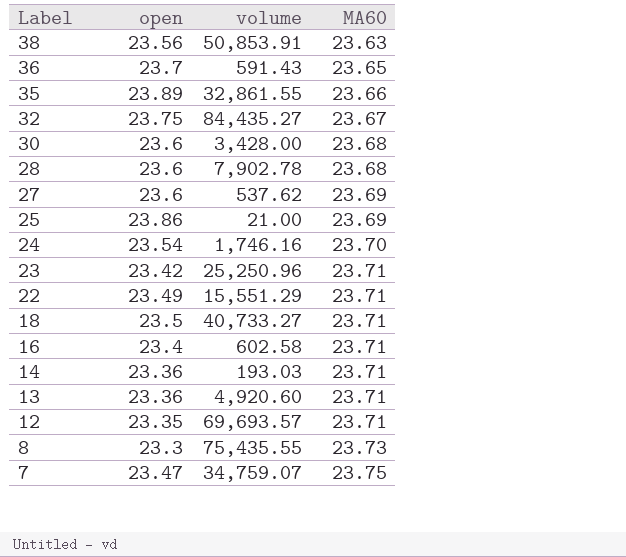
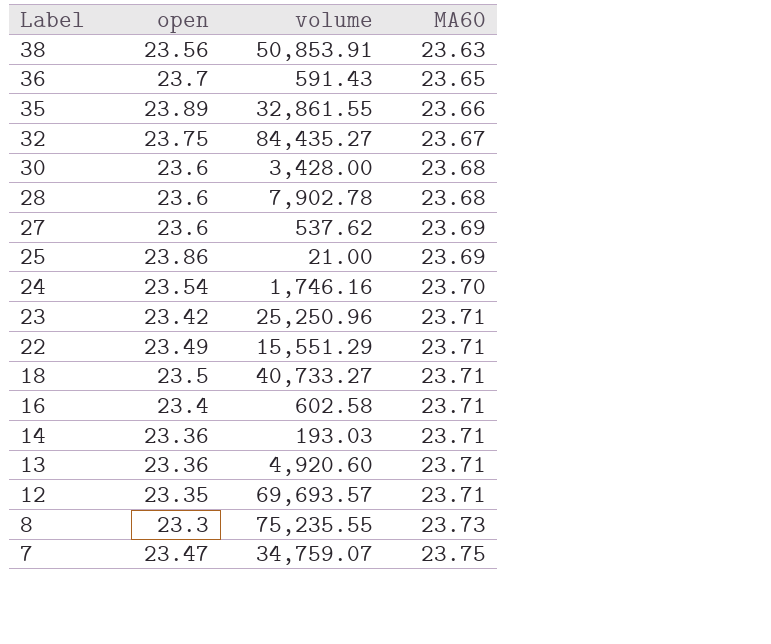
8 | volume: 75,435.55 -> 75,235.55

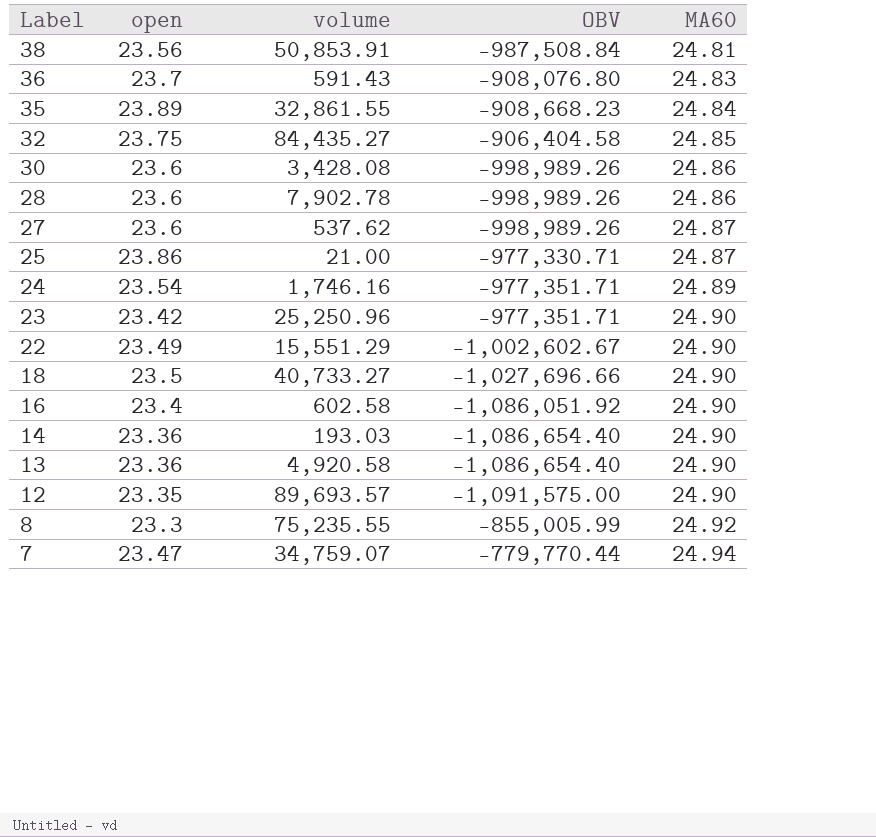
column OBV | position: none -> 4
38 | MA60: 23.63 -> 24.81
36 | MA60: 23.65 -> 24.83
35 | MA60: 23.66 -> 24.84
32 | MA60: 23.67 -> 24.85
30 | volume: 3,428.00 -> 3,428.08
30 | MA60: 23.68 -> 24.86
28 | MA60: 23.68 -> 24.86
27 | MA60: 23.69 -> 24.87
25 | MA60: 23.69 -> 24.87
24 | MA60: 23.70 -> 24.89
23 | MA60: 23.71 -> 24.90
22 | MA60: 23.71 -> 24.90
18 | MA60: 23.71 -> 24.90
16 | MA60: 23.71 -> 24.90
14 | MA60: 23.71 -> 24.90
13 | volume: 4,920.60 -> 4,920.58
13 | MA60: 23.71 -> 24.90
12 | volume: 69,693.57 -> 89,693.57
12 | MA60: 23.71 -> 24.90
8 | MA60: 23.73 -> 24.92
7 | MA60: 23.75 -> 24.94

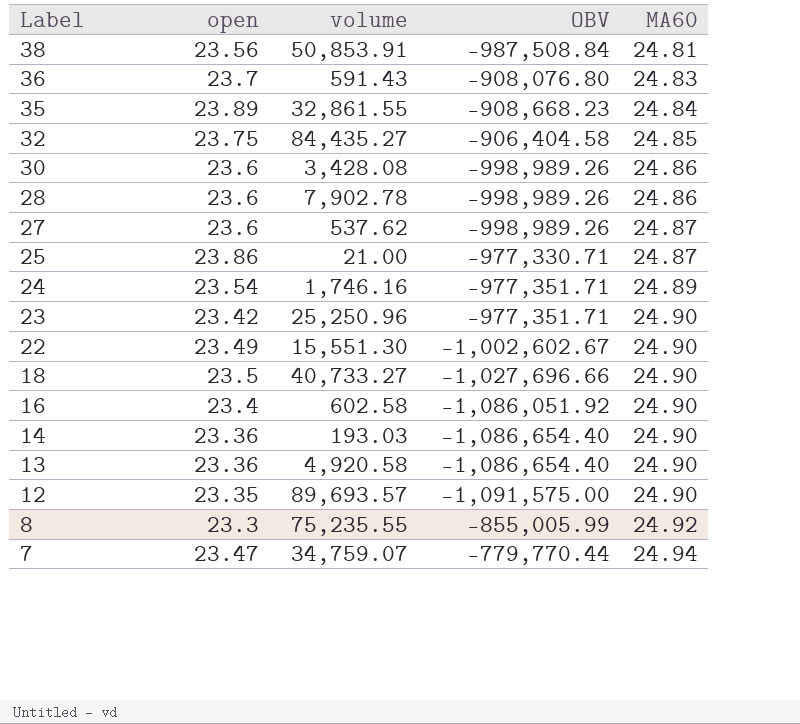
22 | volume: 15,551.29 -> 15,551.30

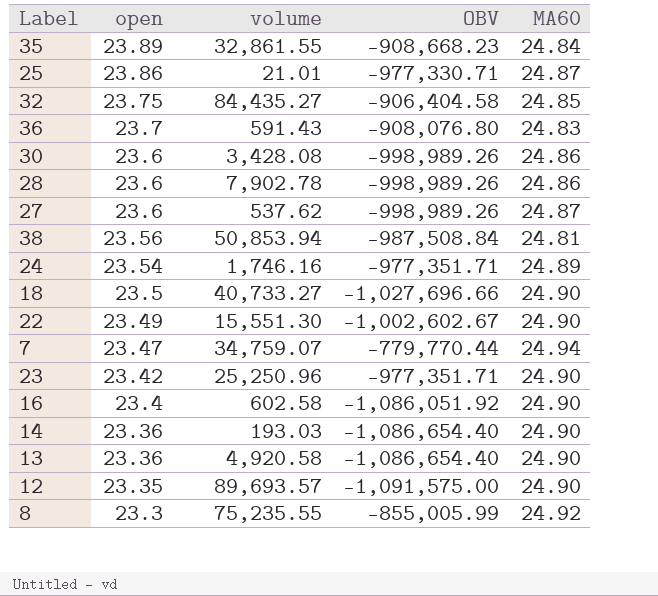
row order: Label descending -> open descending
25 | volume: 21.00 -> 21.01
38 | volume: 50,853.91 -> 50,853.94

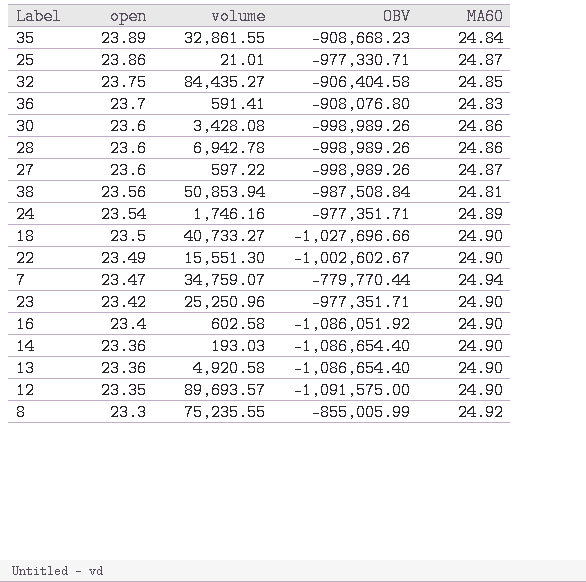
36 | volume: 591.43 -> 591.41
28 | volume: 7,902.78 -> 6,942.78
27 | volume: 537.62 -> 597.22

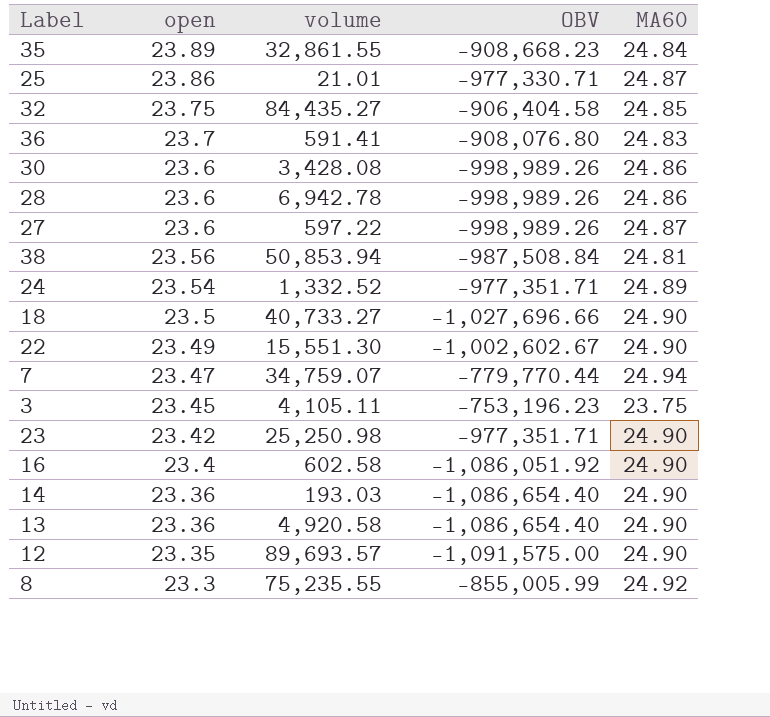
24 | volume: 1,746.16 -> 1,332.52
row 3: none -> 23.45 | 4,105.11 | -753,196.23 | 23.75
23 | volume: 25,250.96 -> 25,250.98

